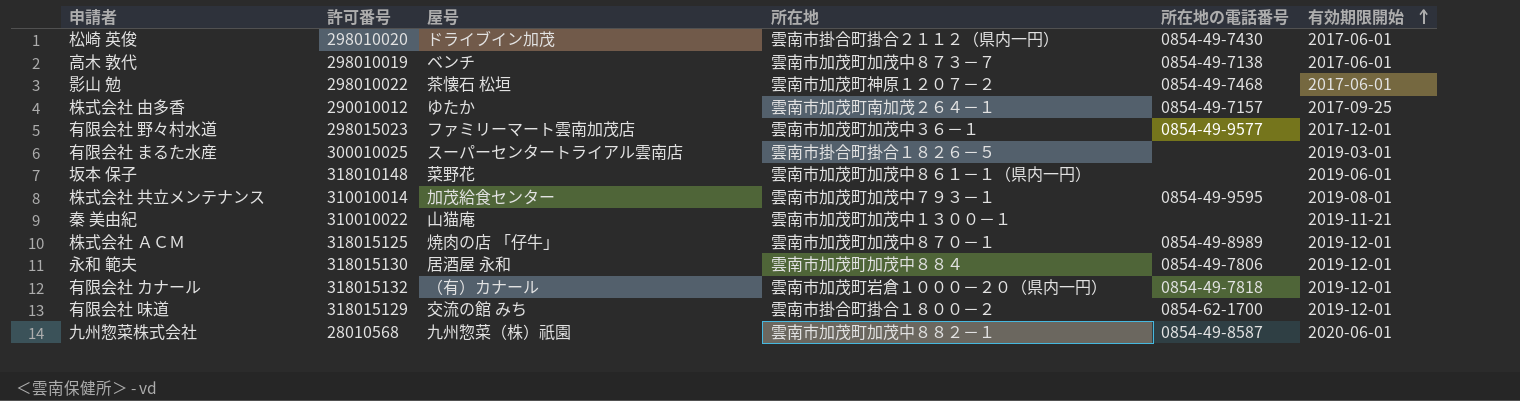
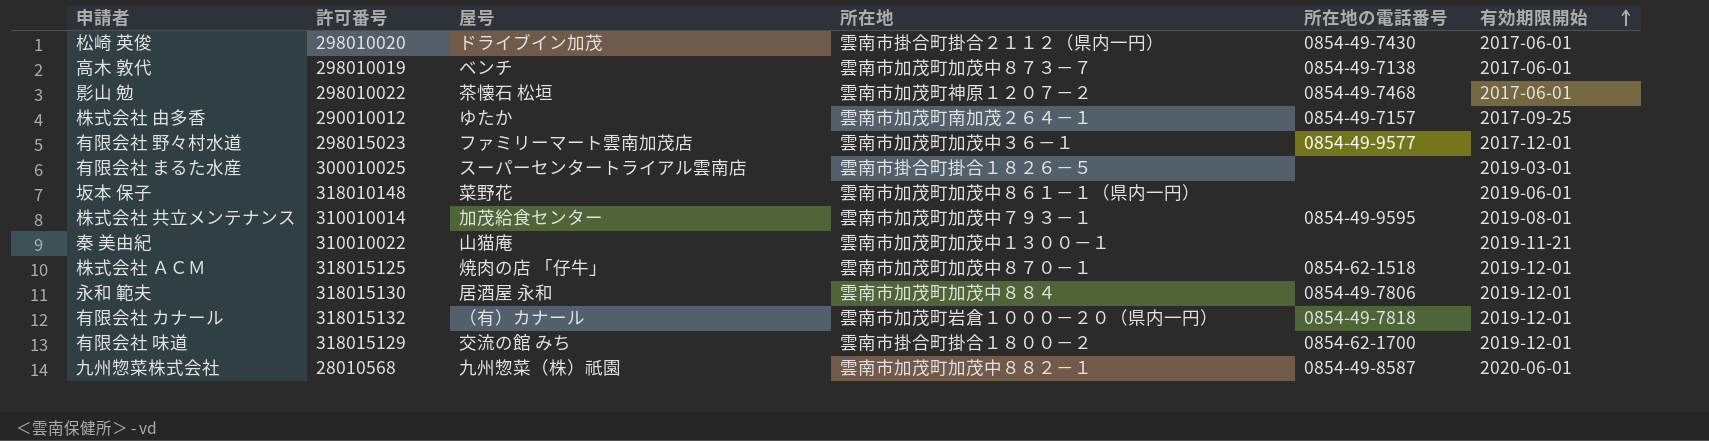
株式会社 ＡＣＭ | 所在地の電話番号: 0854-49-8989 -> 0854-62-1518

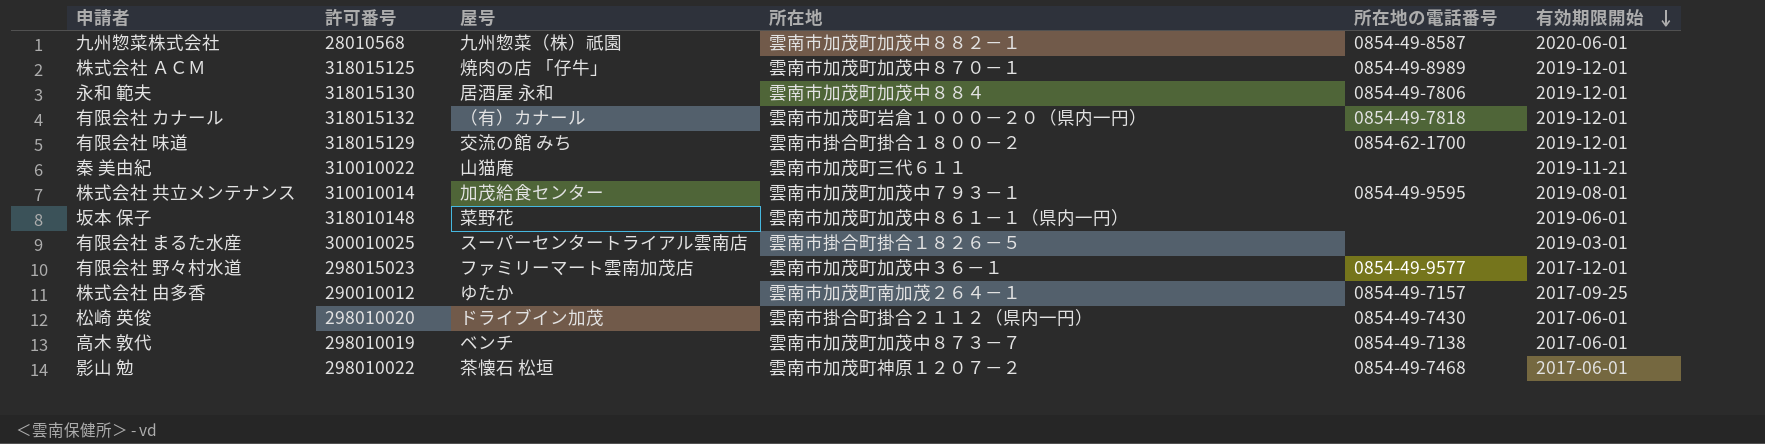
row order: 有効期限開始 ascending -> 有効期限開始 descending
株式会社 ＡＣＭ | 所在地の電話番号: 0854-62-1518 -> 0854-49-8989
秦 美由紀 | 所在地: 雲南市加茂町加茂中１３００－１ -> 雲南市加茂町三代６１１

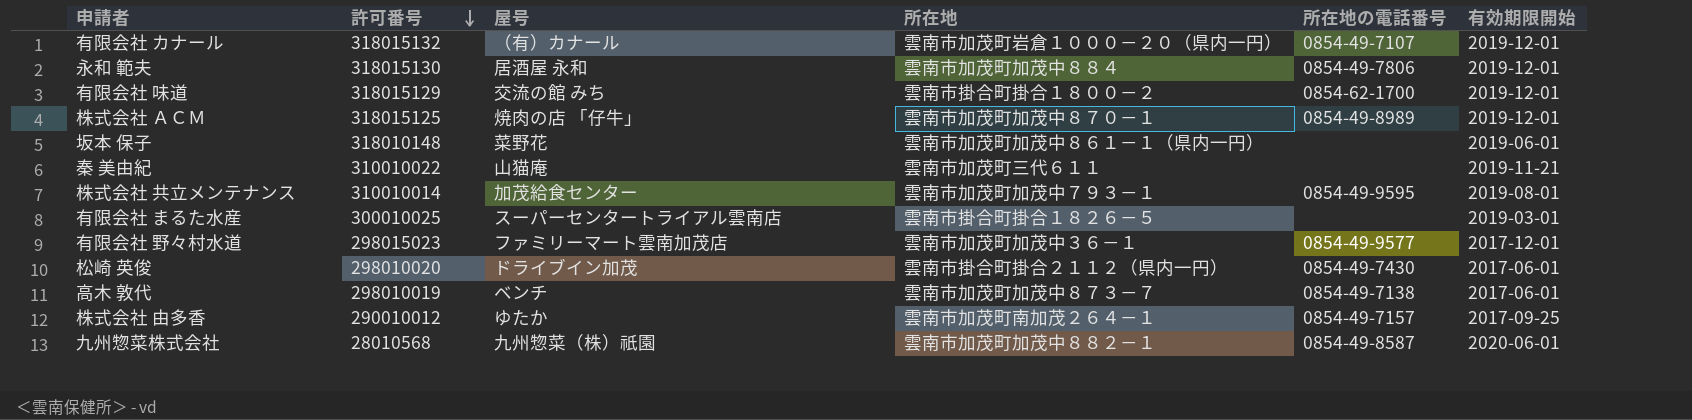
row order: 有効期限開始 descending -> 許可番号 descending
row 影山 勉: 298010022 | 茶懐石 松垣 | 雲南市加茂町神原１２０７－２ | 0854-49-7468 | 2017-06-01 -> none
有限会社 カナール | 所在地の電話番号: 0854-49-7818 -> 0854-49-7107

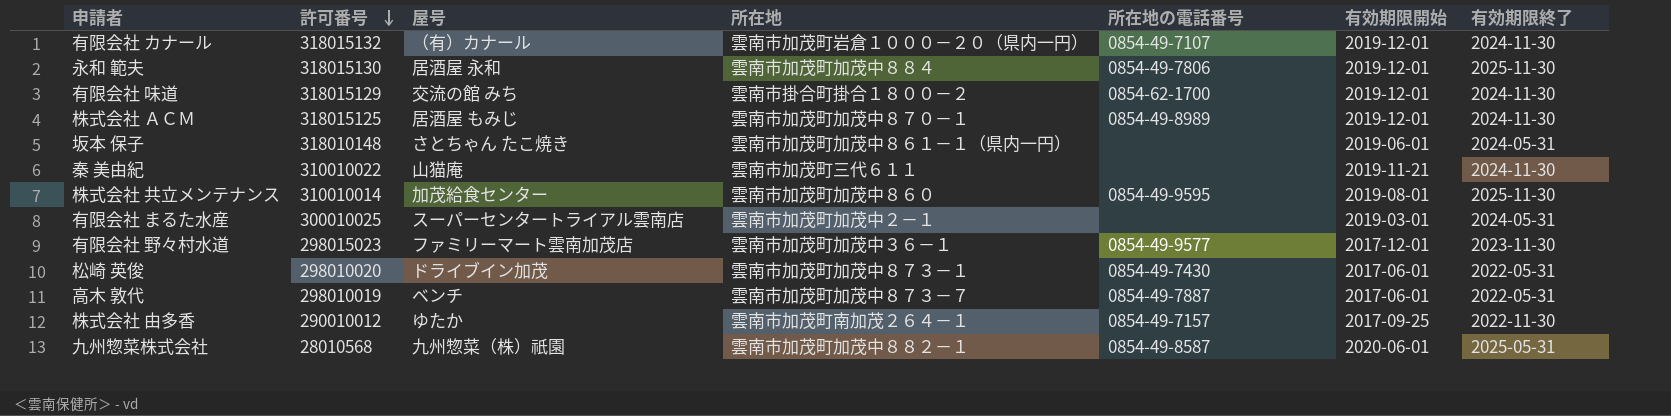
column 有効期限終了 | position: none -> 7
株式会社 ＡＣＭ | 屋号: 焼肉の店 「仔牛」 -> 居酒屋 もみじ
坂本 保子 | 屋号: 菜野花 -> さとちゃん たこ焼き
株式会社 共立メンテナンス | 所在地: 雲南市加茂町加茂中７９３－１ -> 雲南市加茂町加茂中８６０
有限会社 まるた水産 | 所在地: 雲南市掛合町掛合１８２６－５ -> 雲南市加茂町加茂中２－１
松崎 英俊 | 所在地: 雲南市掛合町掛合２１１２（県内一円） -> 雲南市加茂町加茂中８７３－１
高木 敦代 | 所在地の電話番号: 0854-49-7138 -> 0854-49-7887

